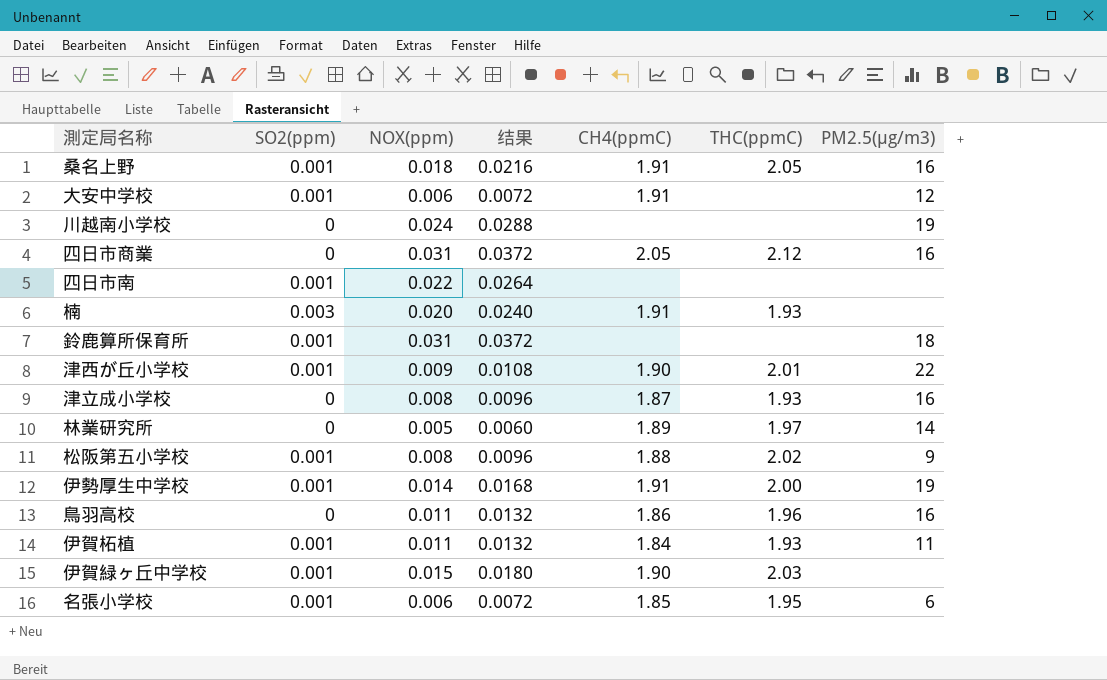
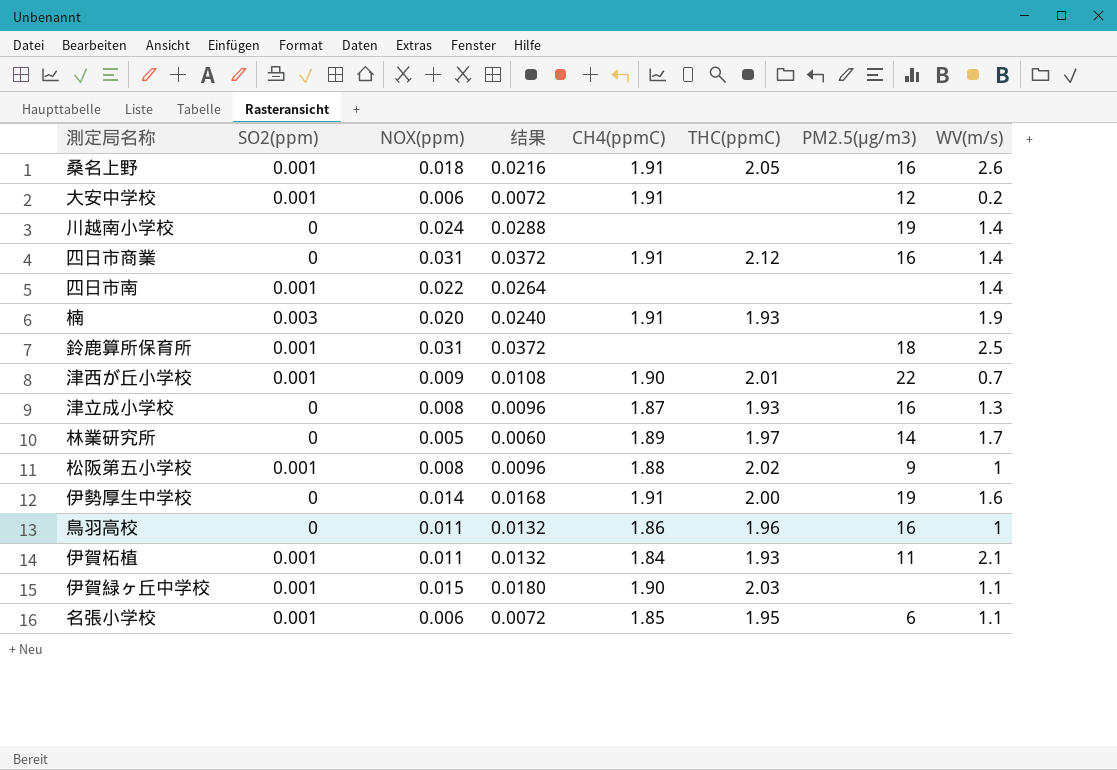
column WV(m/s) | position: none -> 8
四日市商業 | CH4(ppmC): 2.05 -> 1.91
伊勢厚生中学校 | SO2(ppm): 0.001 -> 0

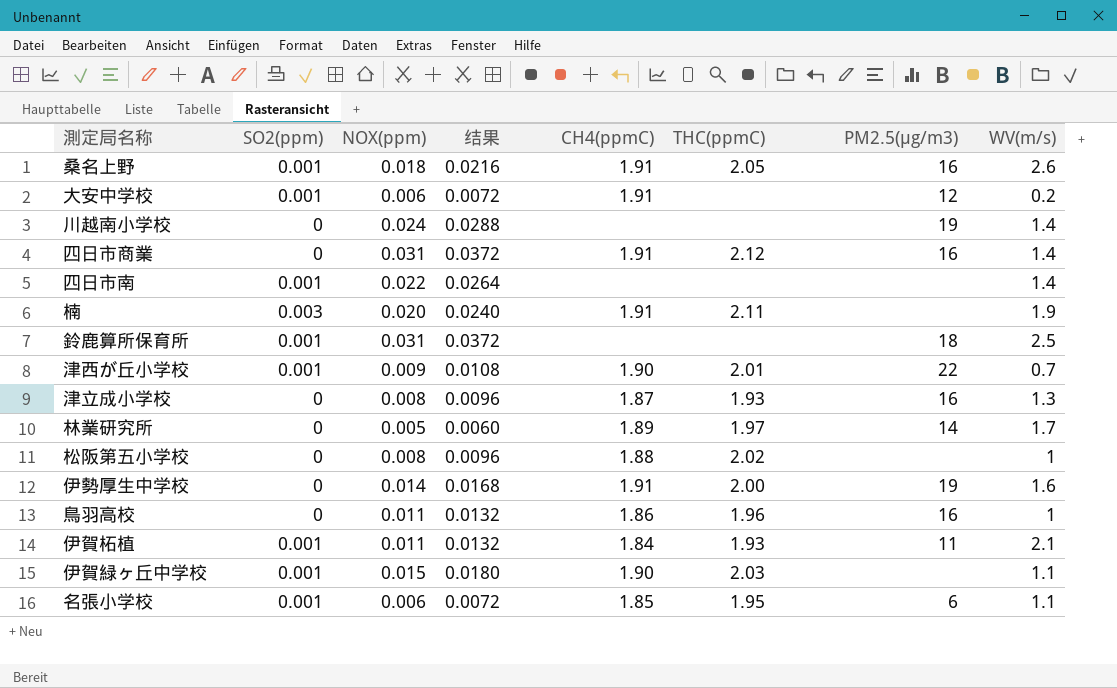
楠 | THC(ppmC): 1.93 -> 2.11
松阪第五小学校 | SO2(ppm): 0.001 -> 0
松阪第五小学校 | PM2.5(μg/m3): 9 -> none

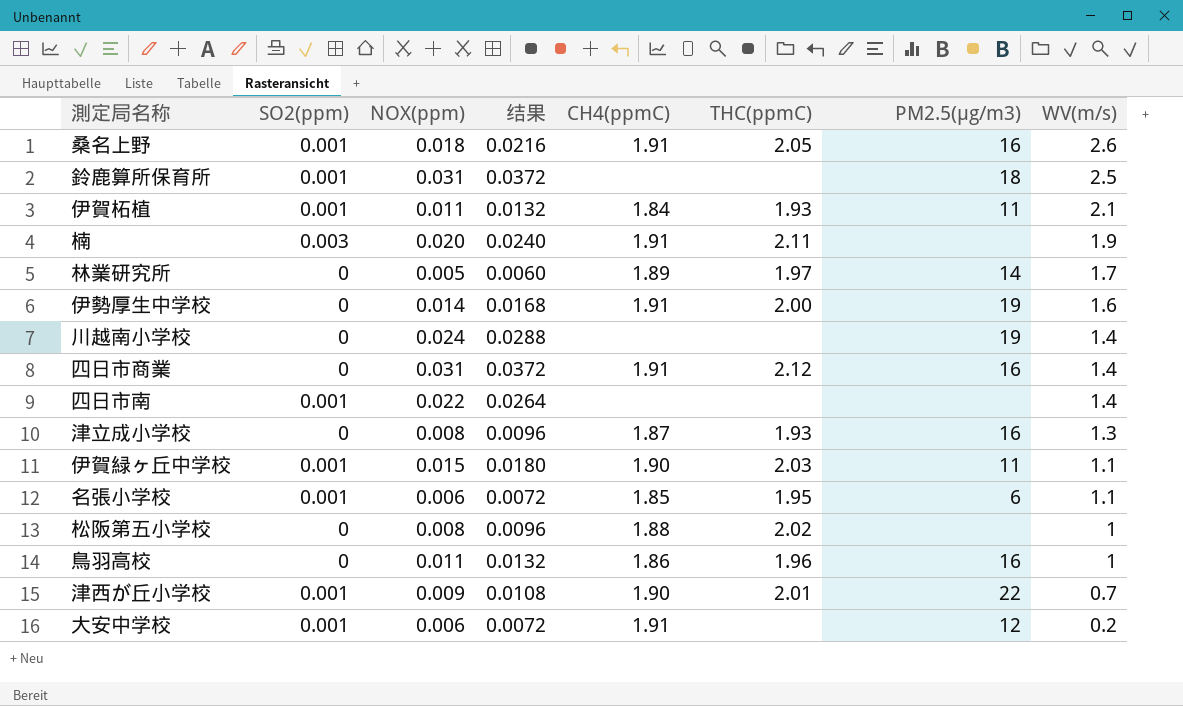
row order: none -> WV(m/s) descending
伊賀緑ヶ丘中学校 | PM2.5(μg/m3): none -> 11

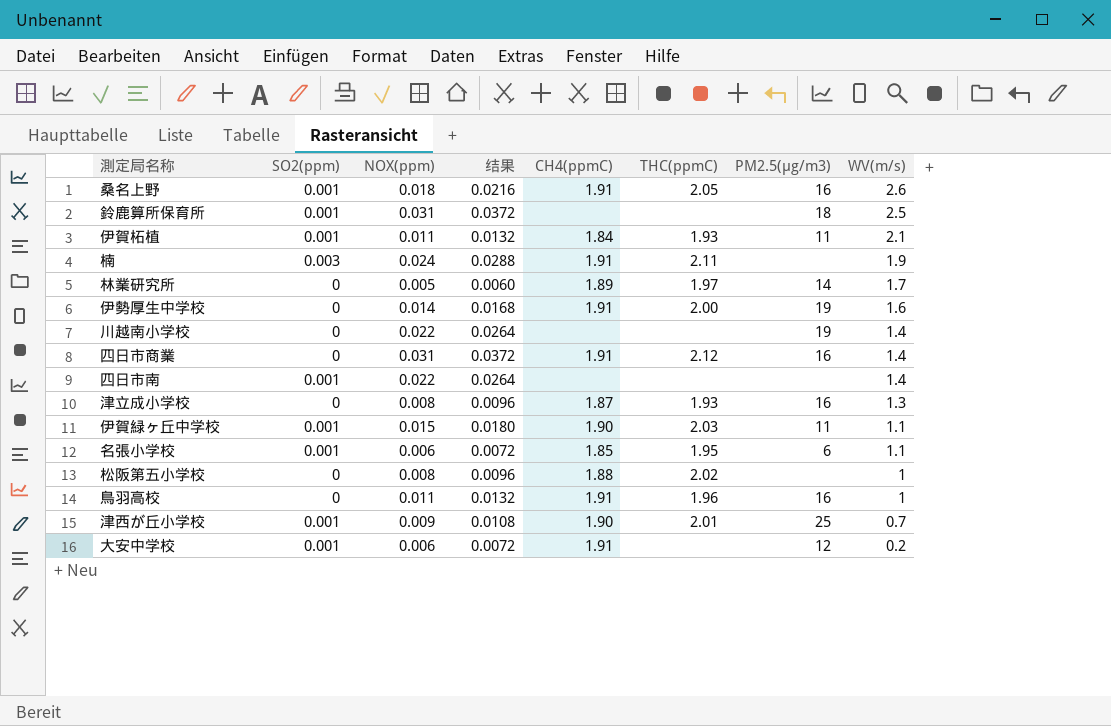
楠 | NOX(ppm): 0.020 -> 0.024
楠 | 结果: 0.0240 -> 0.0288
川越南小学校 | NOX(ppm): 0.024 -> 0.022
川越南小学校 | 结果: 0.0288 -> 0.0264
鳥羽高校 | CH4(ppmC): 1.86 -> 1.91
津西が丘小学校 | PM2.5(μg/m3): 22 -> 25

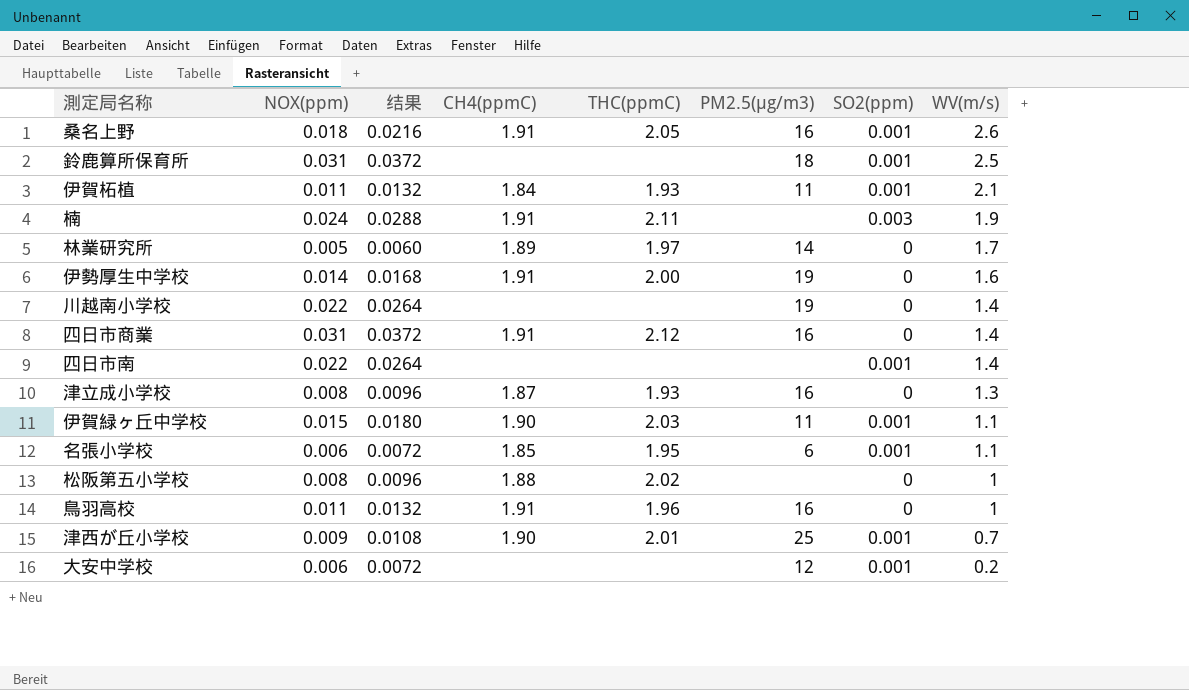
column SO2(ppm) | position: 2 -> 7
大安中学校 | CH4(ppmC): 1.91 -> none

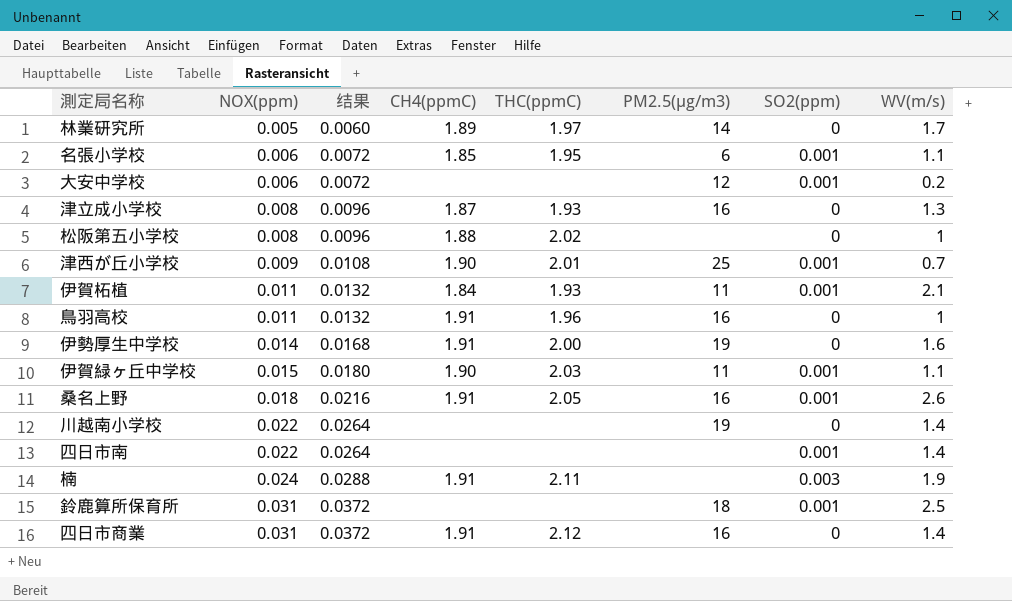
row order: WV(m/s) descending -> NOX(ppm) ascending

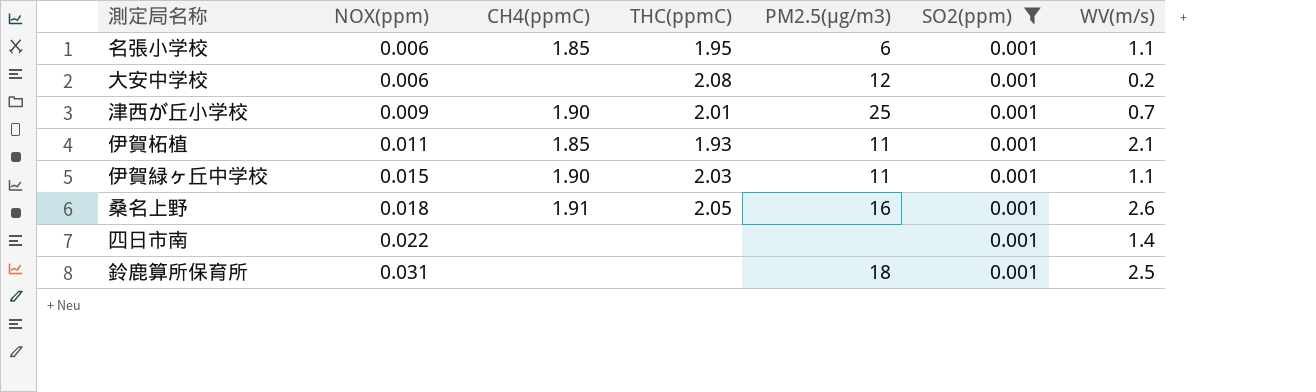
filter: none -> SO2(ppm) = 0.001
column 结果 | formula: [NOX(ppm)] * 1.2 -> none
大安中学校 | THC(ppmC): none -> 2.08
伊賀柘植 | CH4(ppmC): 1.84 -> 1.85

